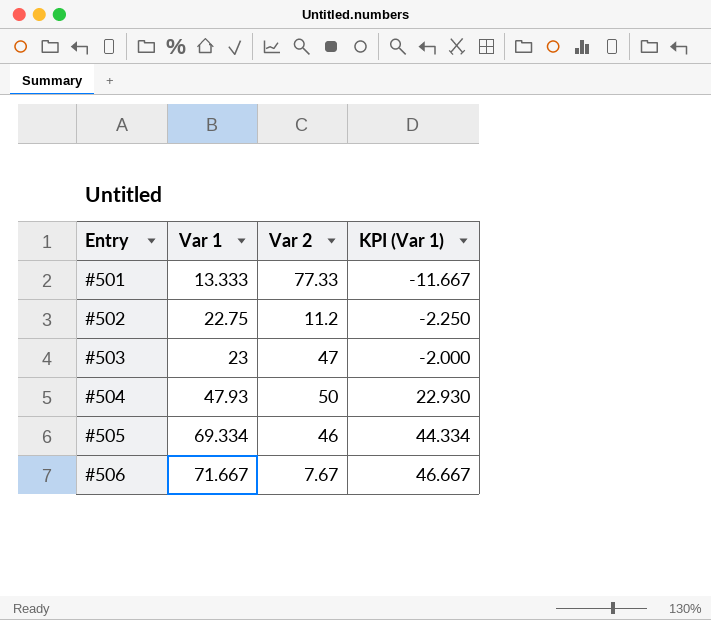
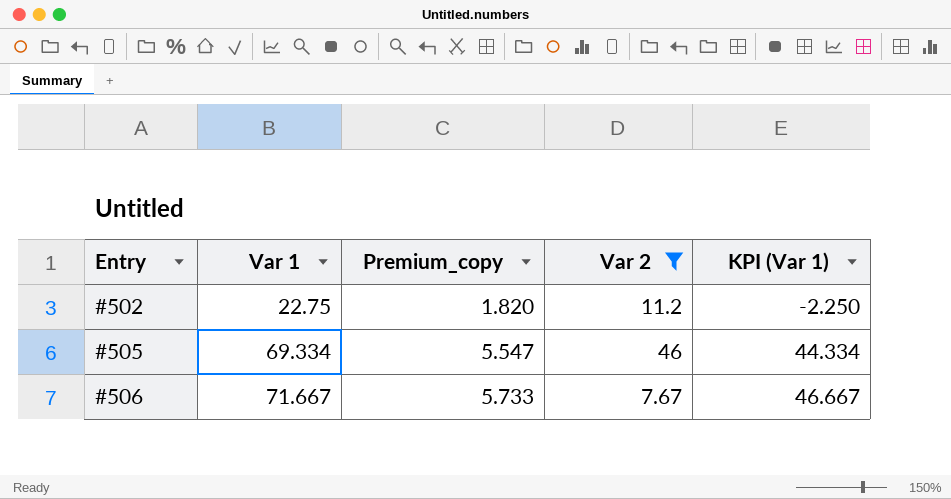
filter: none -> Var 2 <= 46
column Premium_copy | formula: none -> [Var 1] * 0.08

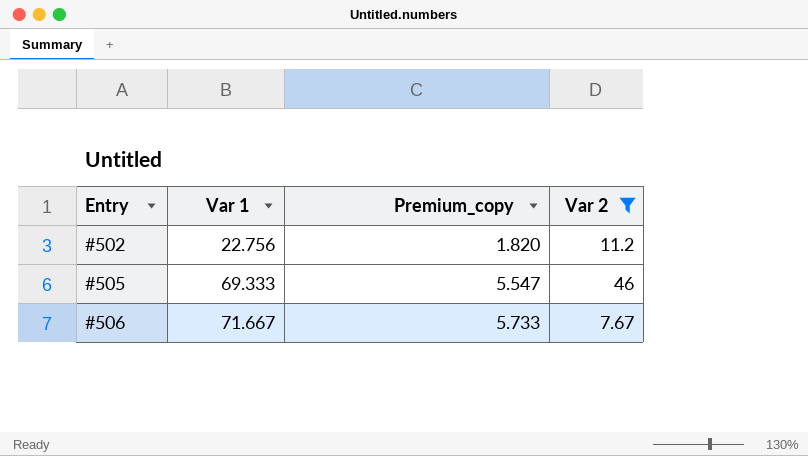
column KPI (Var 1) | formula: [Var 1] - 25 -> none
#502 | Var 1: 22.75 -> 22.756
#505 | Var 1: 69.334 -> 69.333

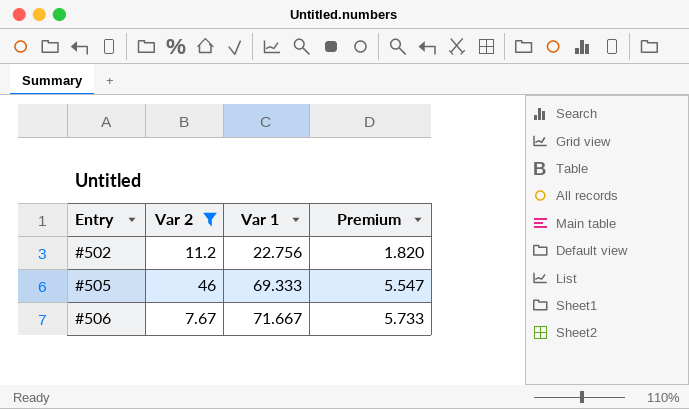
column Var 2 | position: 4 -> 2
column name: Premium_copy -> Premium

